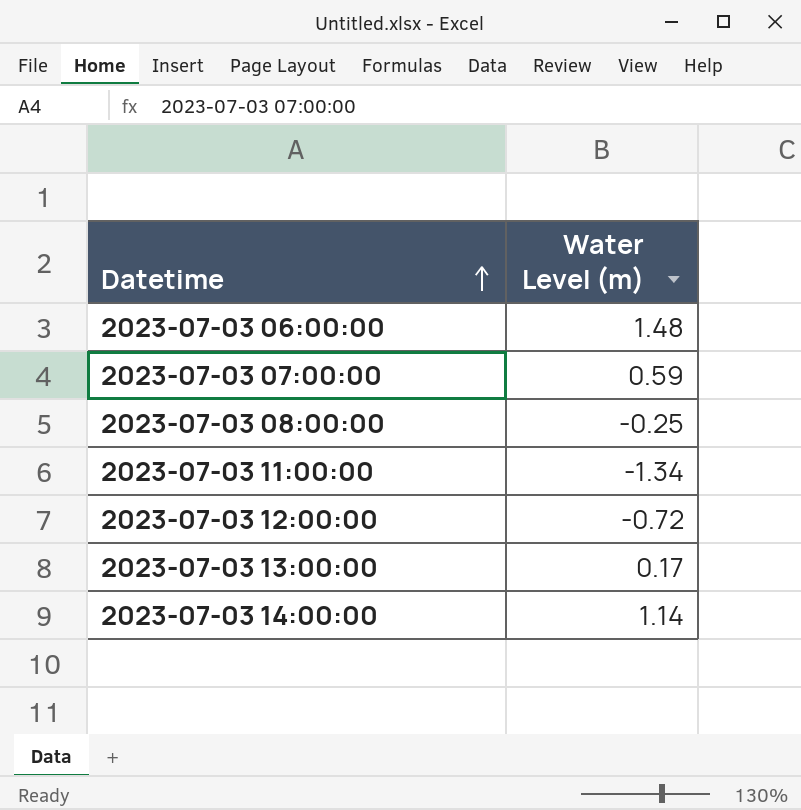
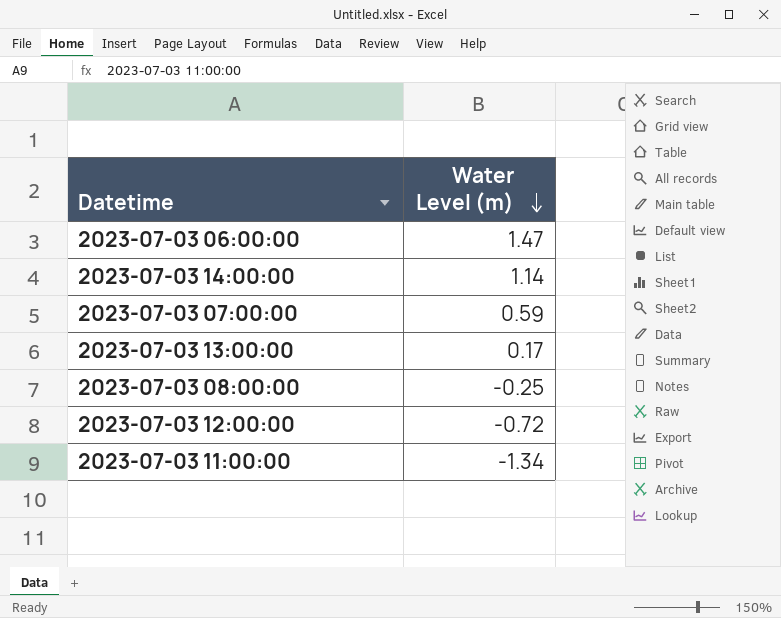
row order: Datetime ascending -> Water Level (m) descending
2023-07-03 06:00:00 | Water Level (m): 1.48 -> 1.47

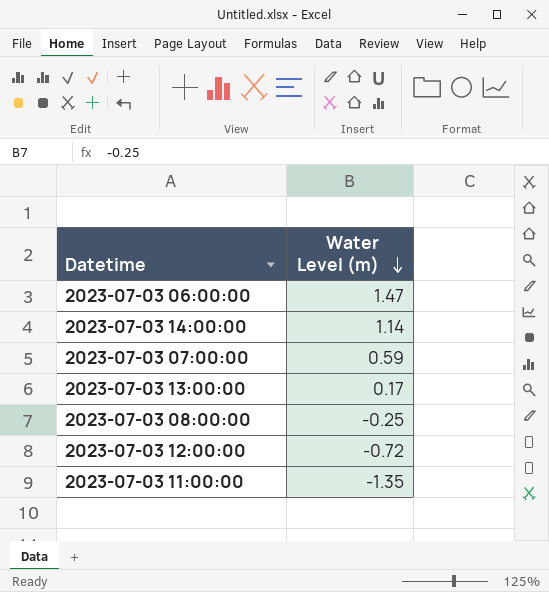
2023-07-03 11:00:00 | Water Level (m): -1.34 -> -1.35

